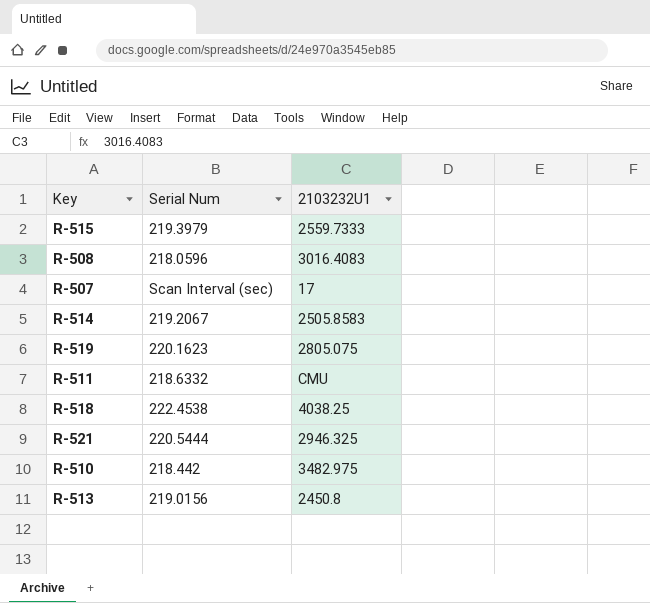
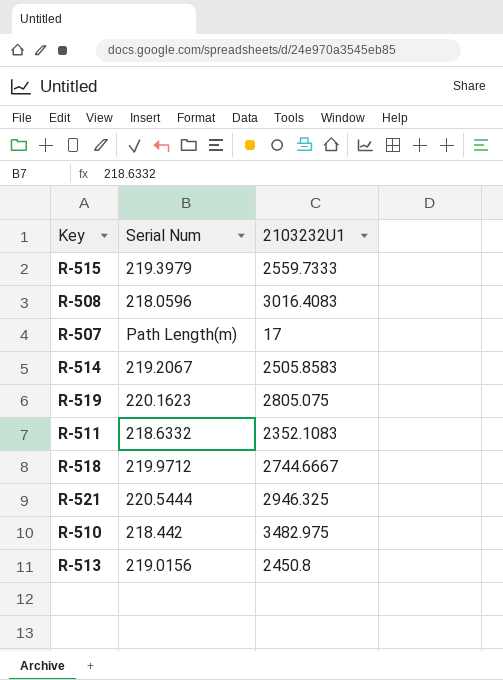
R-507 | Serial Num: Scan Interval (sec) -> Path Length(m)
R-511 | 2103232U1: CMU -> 2352.1083
R-518 | Serial Num: 222.4538 -> 219.9712
R-518 | 2103232U1: 4038.25 -> 2744.6667

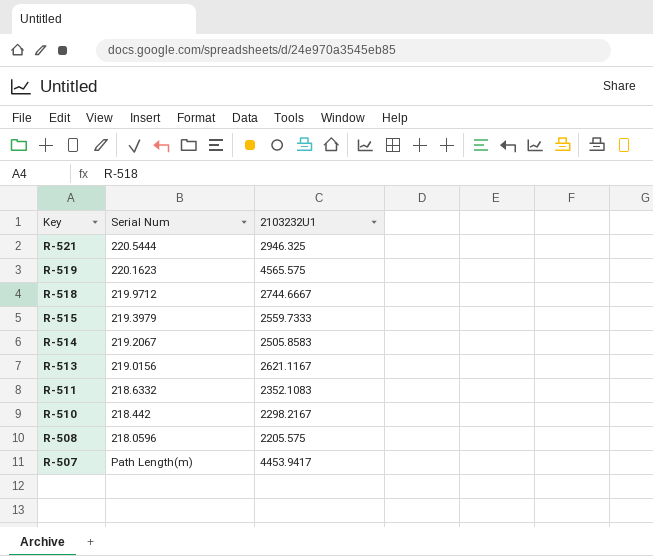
row order: none -> Key descending
R-519 | 2103232U1: 2805.075 -> 4565.575
R-513 | 2103232U1: 2450.8 -> 2621.1167
R-510 | 2103232U1: 3482.975 -> 2298.2167
R-508 | 2103232U1: 3016.4083 -> 2205.575
R-507 | 2103232U1: 17 -> 4453.9417

